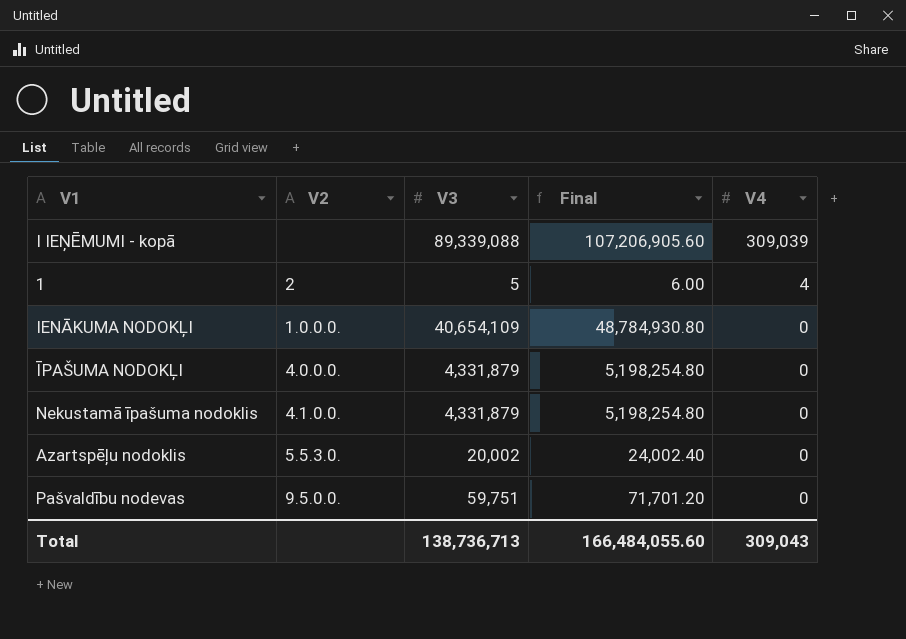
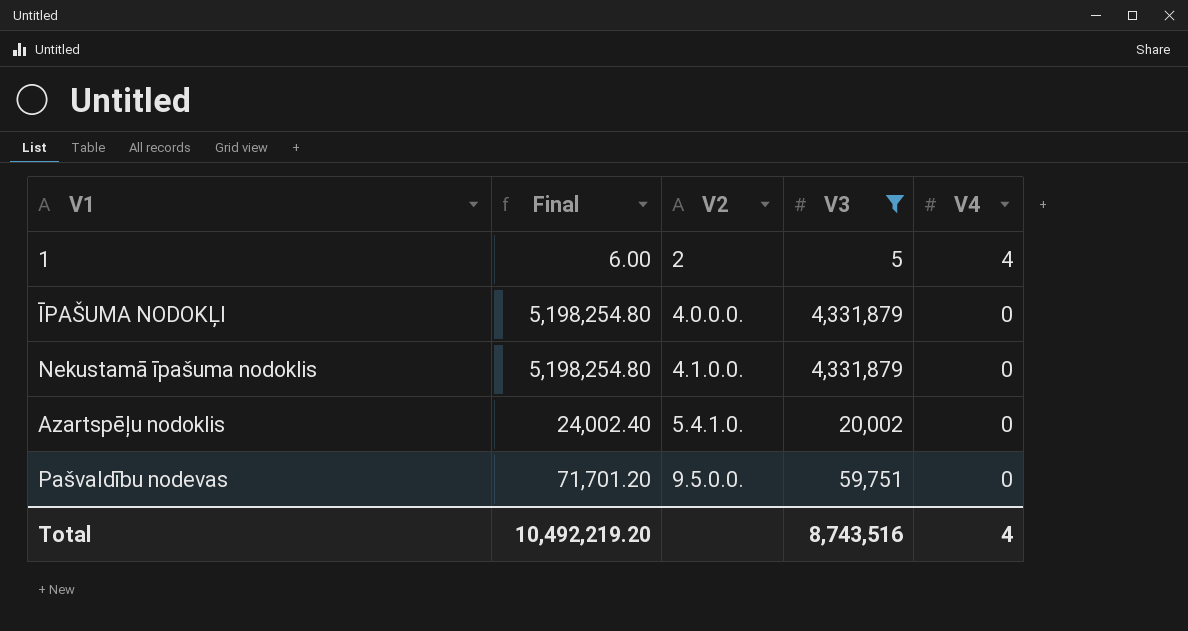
filter: none -> V3 <= 4,331,879
column Final | position: 4 -> 2
Azartspēļu nodoklis | V2: 5.5.3.0. -> 5.4.1.0.
Total | Final: 166,484,055.60 -> 10,492,219.20
Total | V3: 138,736,713 -> 8,743,516
Total | V4: 309,043 -> 4

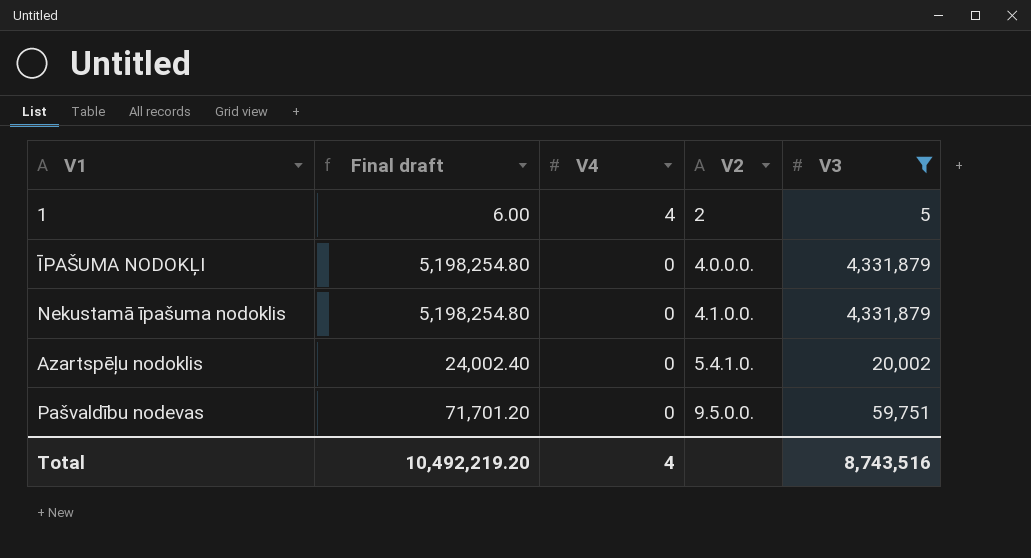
column name: Final -> Final draft
column V4 | position: 5 -> 3

